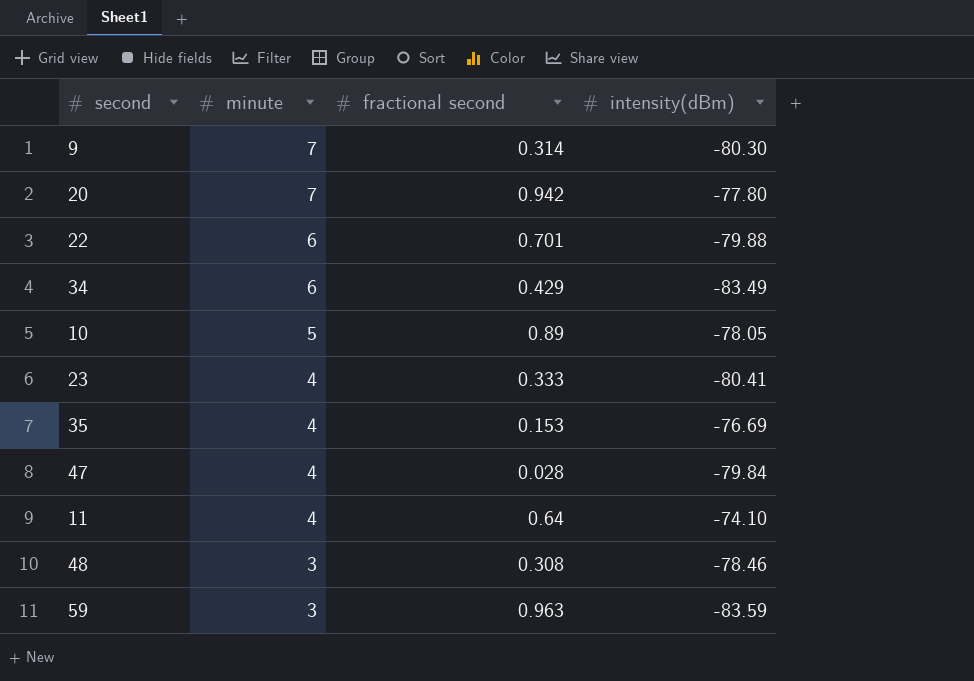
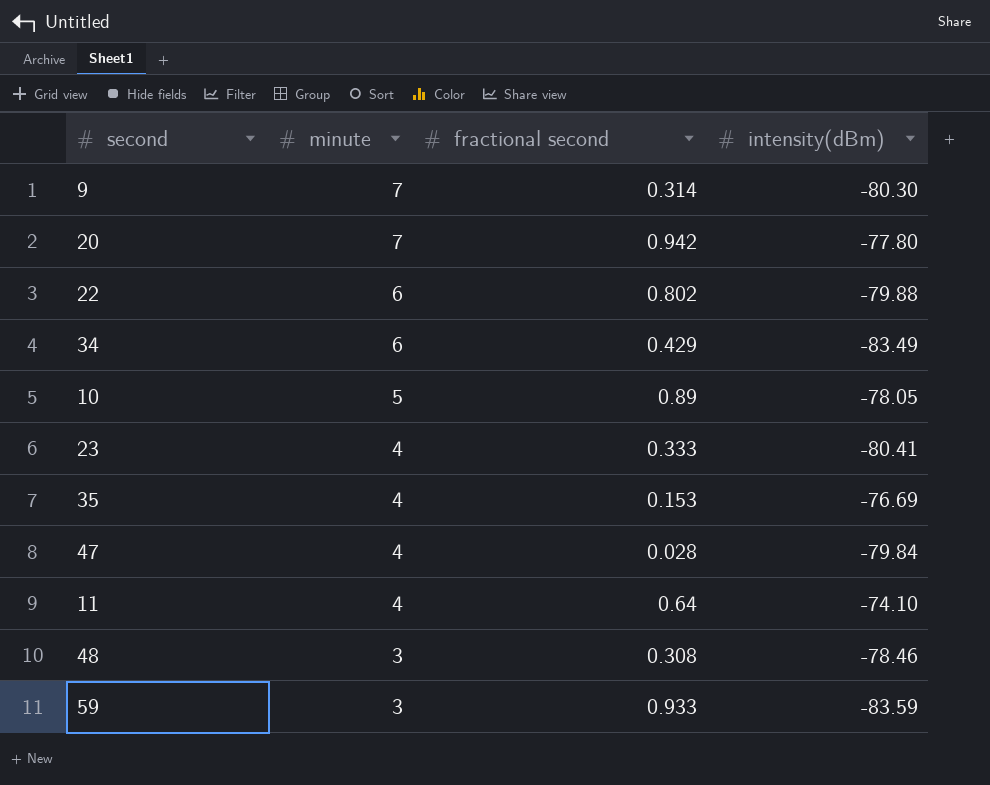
22 | fractional second: 0.701 -> 0.802
59 | fractional second: 0.963 -> 0.933

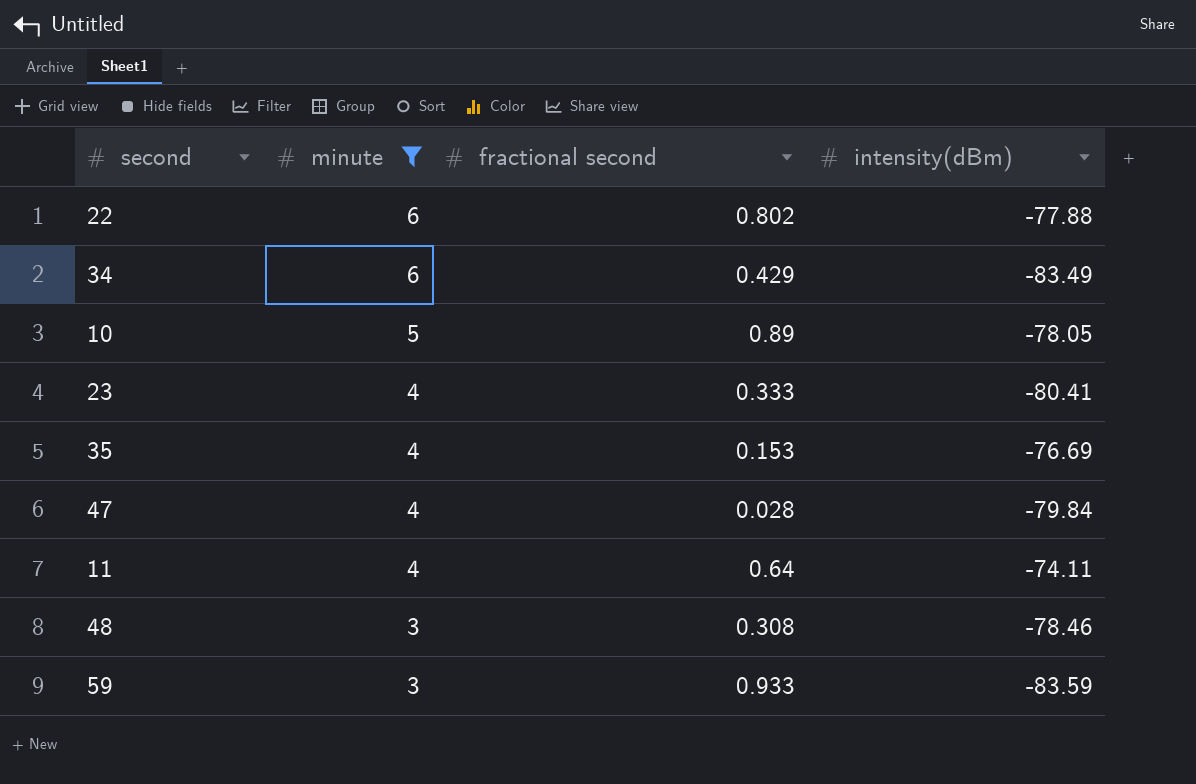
filter: none -> minute != 7
22 | intensity(dBm): -79.88 -> -77.88
11 | intensity(dBm): -74.10 -> -74.11

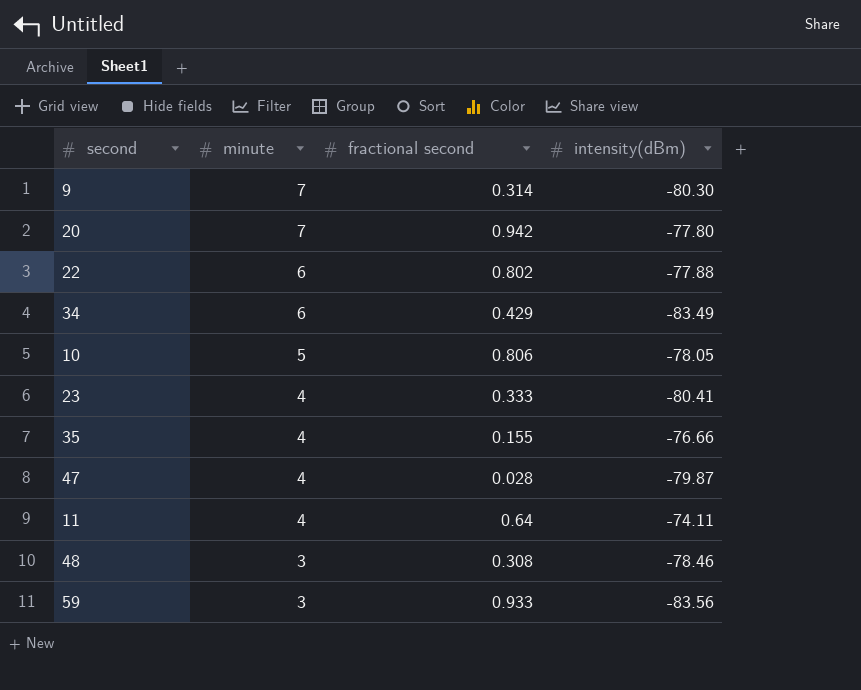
filter: minute != 7 -> none
10 | fractional second: 0.89 -> 0.806
35 | fractional second: 0.153 -> 0.155
35 | intensity(dBm): -76.69 -> -76.66
47 | intensity(dBm): -79.84 -> -79.87
59 | intensity(dBm): -83.59 -> -83.56

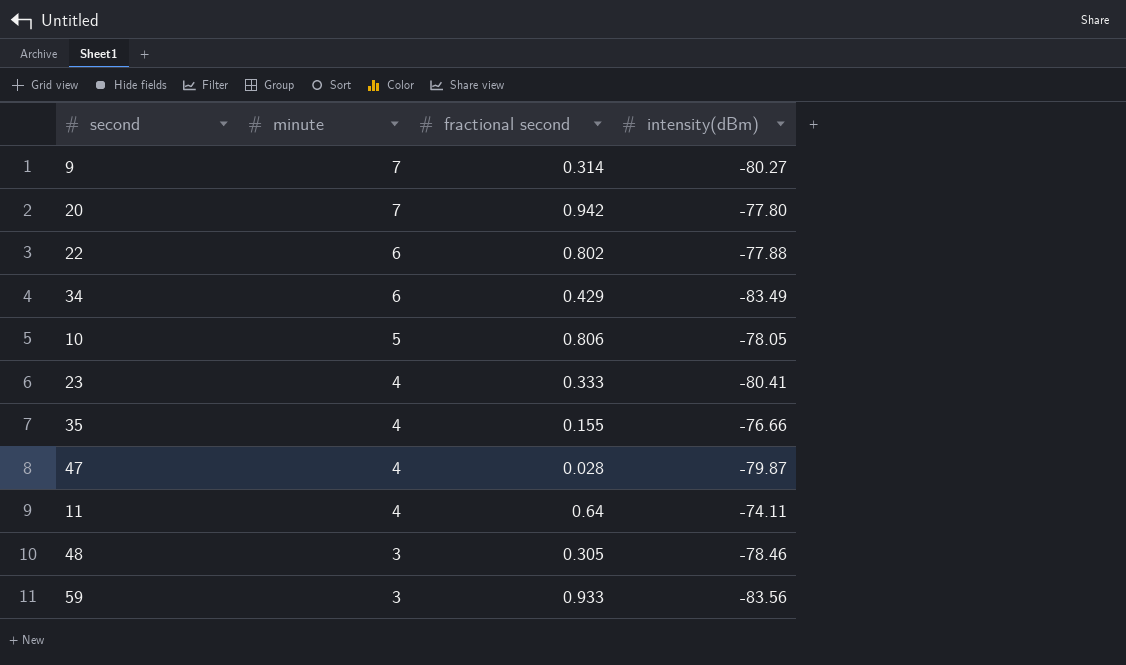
9 | intensity(dBm): -80.30 -> -80.27
48 | fractional second: 0.308 -> 0.305

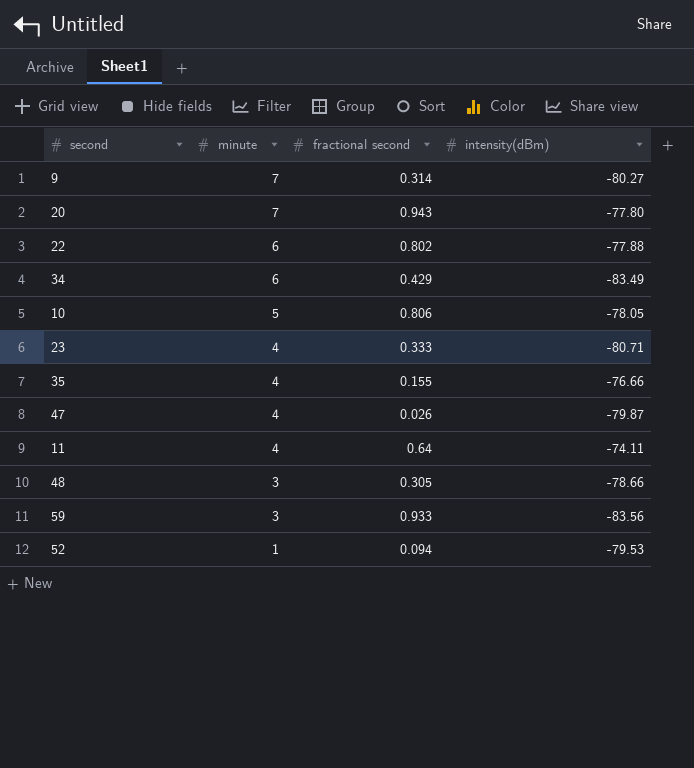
20 | fractional second: 0.942 -> 0.943
23 | intensity(dBm): -80.41 -> -80.71
47 | fractional second: 0.028 -> 0.026
48 | intensity(dBm): -78.46 -> -78.66
row 52: none -> 1 | 0.094 | -79.53

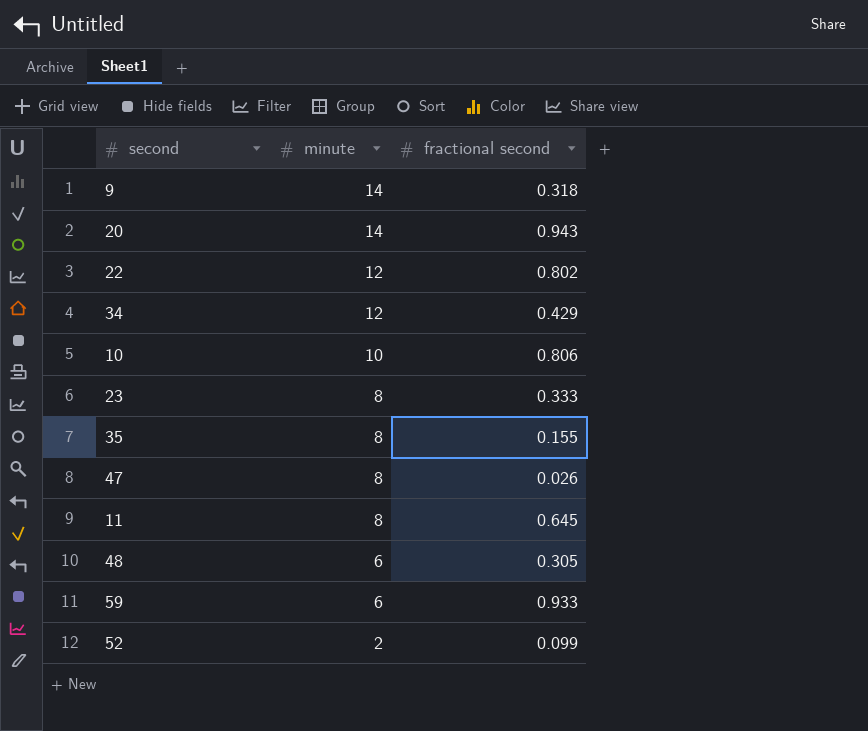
column intensity(dBm) | position: 4 -> none
9 | minute: 7 -> 14
9 | fractional second: 0.314 -> 0.318
20 | minute: 7 -> 14
22 | minute: 6 -> 12
34 | minute: 6 -> 12
10 | minute: 5 -> 10
23 | minute: 4 -> 8
35 | minute: 4 -> 8
47 | minute: 4 -> 8
11 | minute: 4 -> 8
11 | fractional second: 0.64 -> 0.645
48 | minute: 3 -> 6
59 | minute: 3 -> 6
52 | minute: 1 -> 2
52 | fractional second: 0.094 -> 0.099

